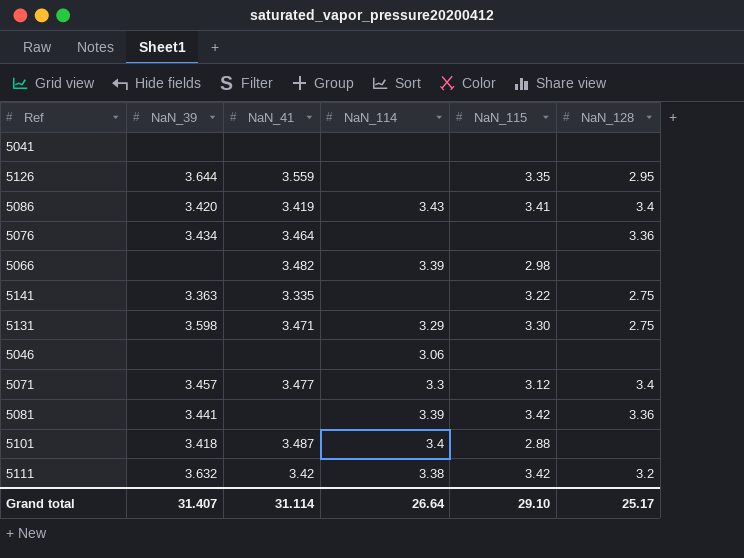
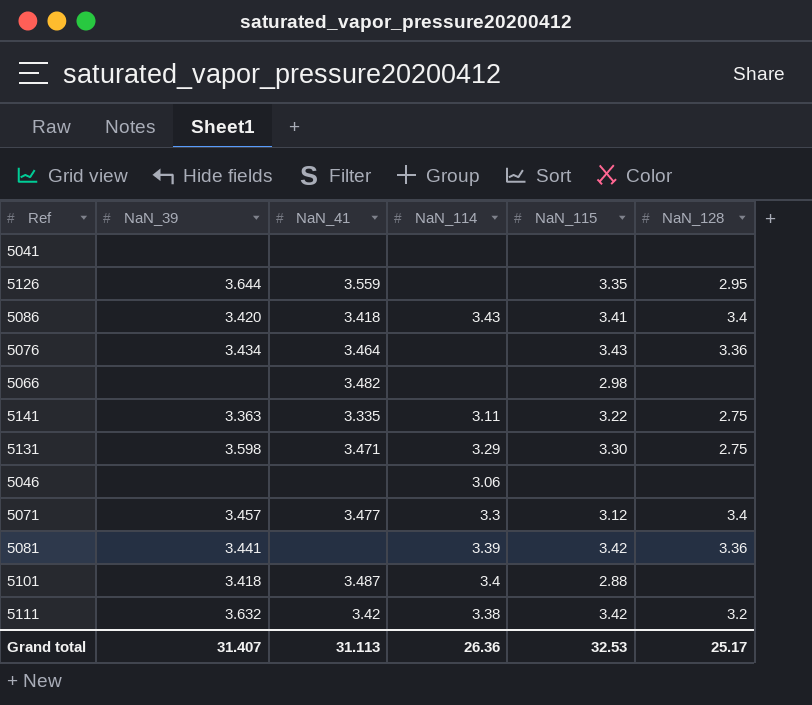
5086 | NaN_41: 3.419 -> 3.418
5076 | NaN_115: none -> 3.43
5066 | NaN_114: 3.39 -> none
5141 | NaN_114: none -> 3.11
Grand total | NaN_41: 31.114 -> 31.113
Grand total | NaN_114: 26.64 -> 26.36
Grand total | NaN_115: 29.10 -> 32.53

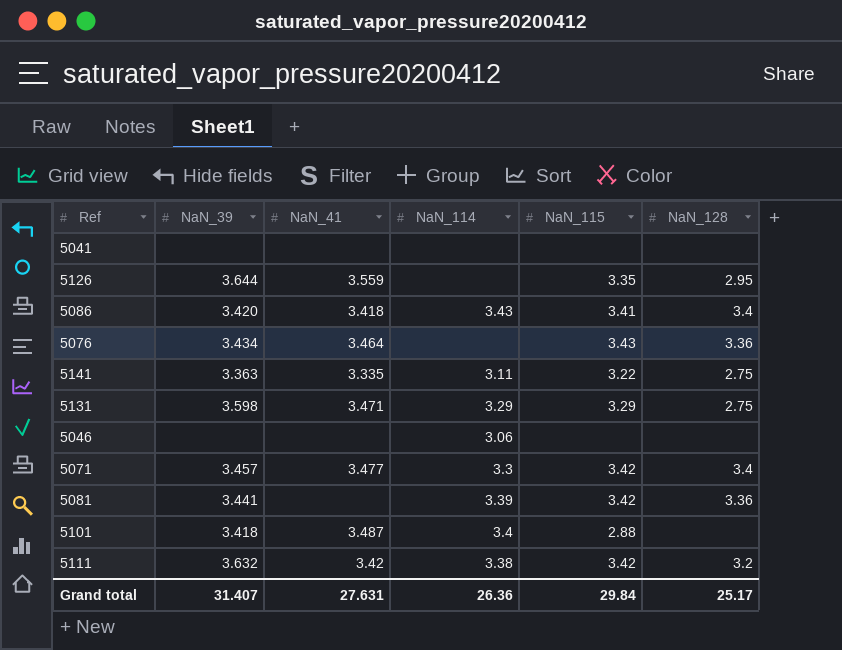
row 5066: none | 3.482 | none | 2.98 | none -> none
5131 | NaN_115: 3.30 -> 3.29
5071 | NaN_115: 3.12 -> 3.42
Grand total | NaN_41: 31.113 -> 27.631
Grand total | NaN_115: 32.53 -> 29.84

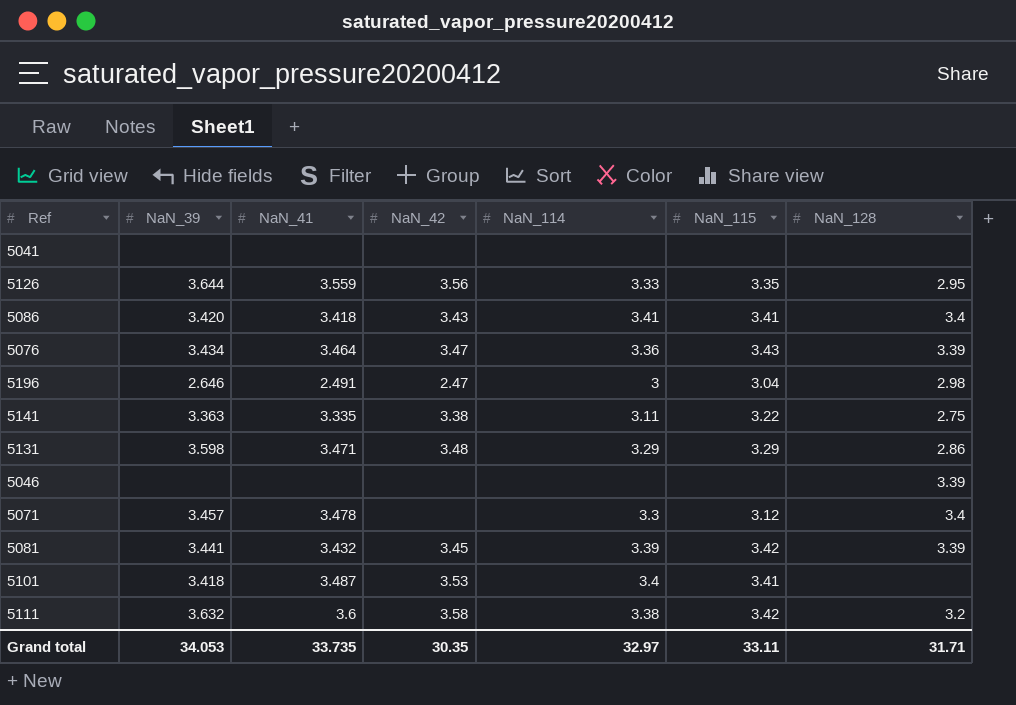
column NaN_42 | position: none -> 4
5126 | NaN_114: none -> 3.33
5086 | NaN_114: 3.43 -> 3.41
5076 | NaN_114: none -> 3.36
5076 | NaN_128: 3.36 -> 3.39
row 5196: none -> 2.646 | 2.491 | 2.47 | 3 | 3.04 | 2.98
5131 | NaN_128: 2.75 -> 2.86
5046 | NaN_114: 3.06 -> none
5046 | NaN_128: none -> 3.39
5071 | NaN_41: 3.477 -> 3.478
5071 | NaN_115: 3.42 -> 3.12
5081 | NaN_41: none -> 3.432
5081 | NaN_128: 3.36 -> 3.39
5101 | NaN_115: 2.88 -> 3.41
5111 | NaN_41: 3.42 -> 3.6
Grand total | NaN_39: 31.407 -> 34.053
Grand total | NaN_41: 27.631 -> 33.735
Grand total | NaN_114: 26.36 -> 32.97
Grand total | NaN_115: 29.84 -> 33.11
Grand total | NaN_128: 25.17 -> 31.71

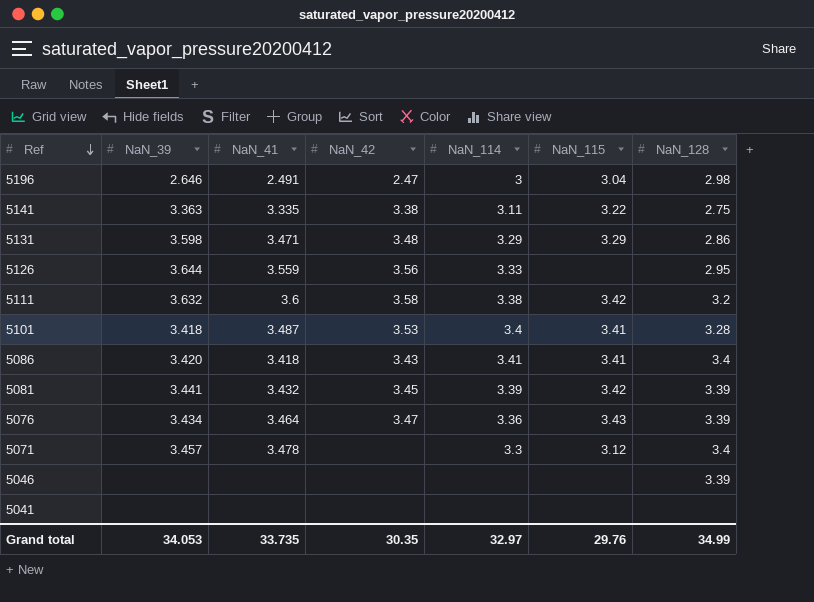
row order: none -> Ref descending
5126 | NaN_115: 3.35 -> none
5101 | NaN_128: none -> 3.28
Grand total | NaN_115: 33.11 -> 29.76
Grand total | NaN_128: 31.71 -> 34.99

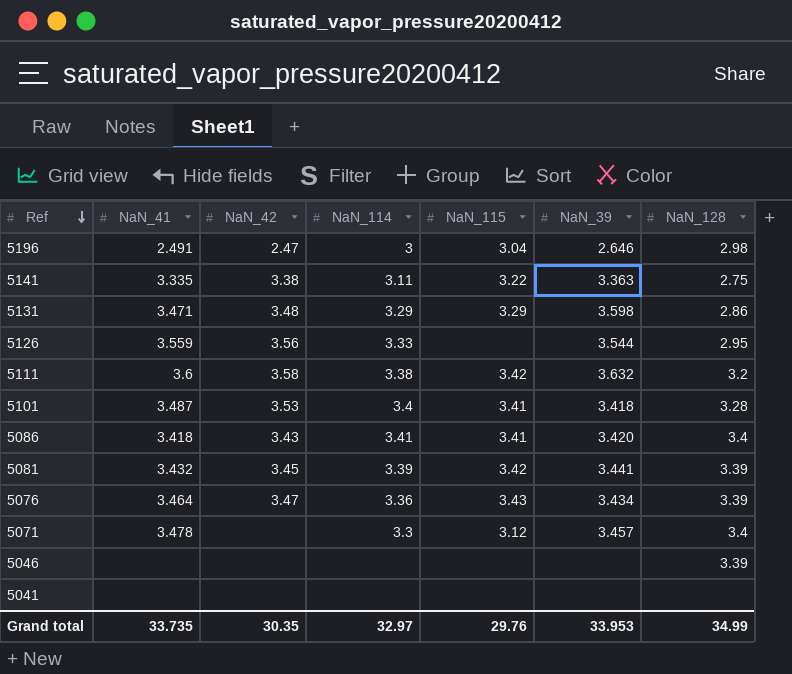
column NaN_39 | position: 2 -> 6
5126 | NaN_39: 3.644 -> 3.544
Grand total | NaN_39: 34.053 -> 33.953

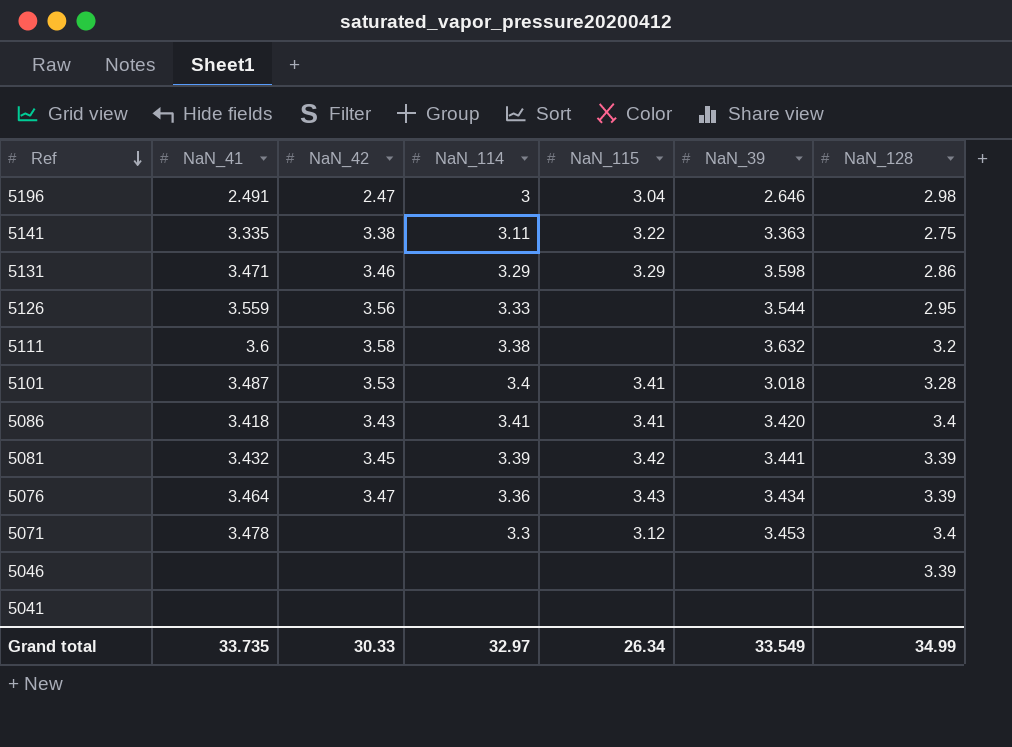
5131 | NaN_42: 3.48 -> 3.46
5111 | NaN_115: 3.42 -> none
5101 | NaN_39: 3.418 -> 3.018
5071 | NaN_39: 3.457 -> 3.453
Grand total | NaN_42: 30.35 -> 30.33
Grand total | NaN_115: 29.76 -> 26.34
Grand total | NaN_39: 33.953 -> 33.549

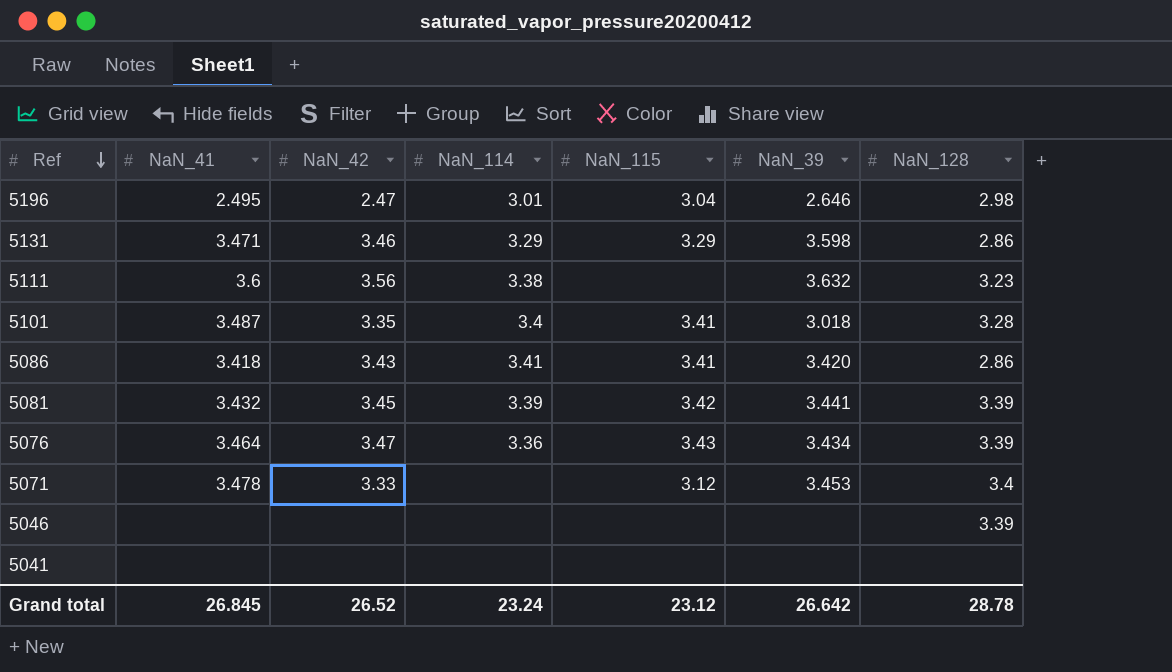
row 5141: 3.335 | 3.38 | 3.11 | 3.22 | 3.363 | 2.75 -> none
row 5126: 3.559 | 3.56 | 3.33 | none | 3.544 | 2.95 -> none
5196 | NaN_41: 2.491 -> 2.495
5196 | NaN_114: 3 -> 3.01
5111 | NaN_42: 3.58 -> 3.56
5111 | NaN_128: 3.2 -> 3.23
5101 | NaN_42: 3.53 -> 3.35
5086 | NaN_128: 3.4 -> 2.86
5071 | NaN_42: none -> 3.33
5071 | NaN_114: 3.3 -> none
Grand total | NaN_41: 33.735 -> 26.845
Grand total | NaN_42: 30.33 -> 26.52
Grand total | NaN_114: 32.97 -> 23.24
Grand total | NaN_115: 26.34 -> 23.12
Grand total | NaN_39: 33.549 -> 26.642
Grand total | NaN_128: 34.99 -> 28.78

